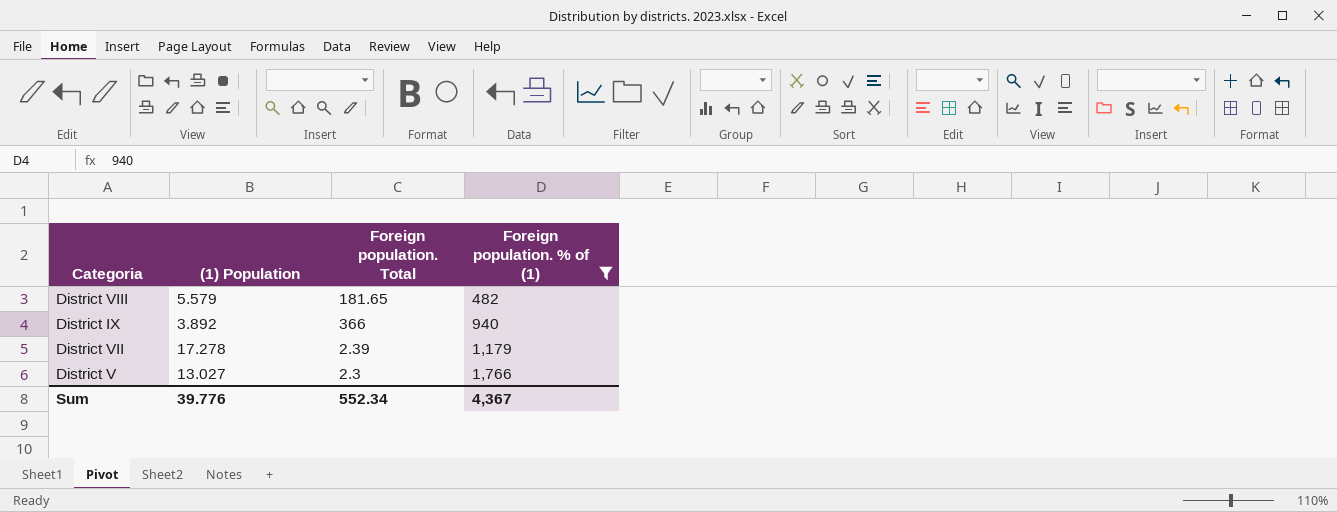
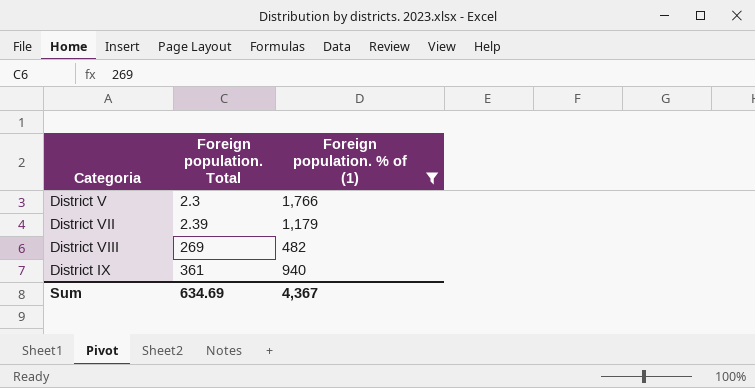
row order: Foreign population. % of (1) ascending -> Foreign population. Total ascending
column (1) Population | position: 2 -> none
District VIII | Foreign population. Total: 181.65 -> 269
District IX | Foreign population. Total: 366 -> 361
Sum | Foreign population. Total: 552.34 -> 634.69

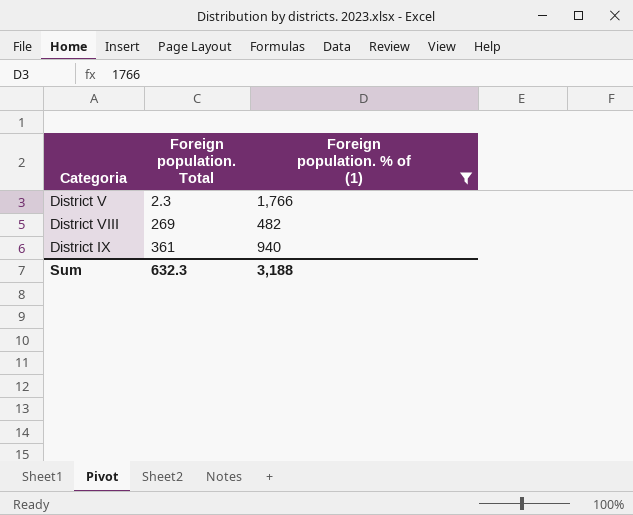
row District VII: 2.39 | 1,179 -> none
Sum | Foreign population. Total: 634.69 -> 632.3
Sum | Foreign population. % of (1): 4,367 -> 3,188

